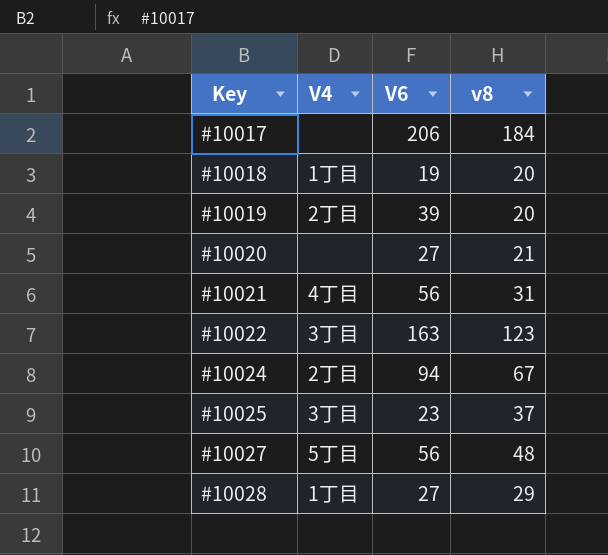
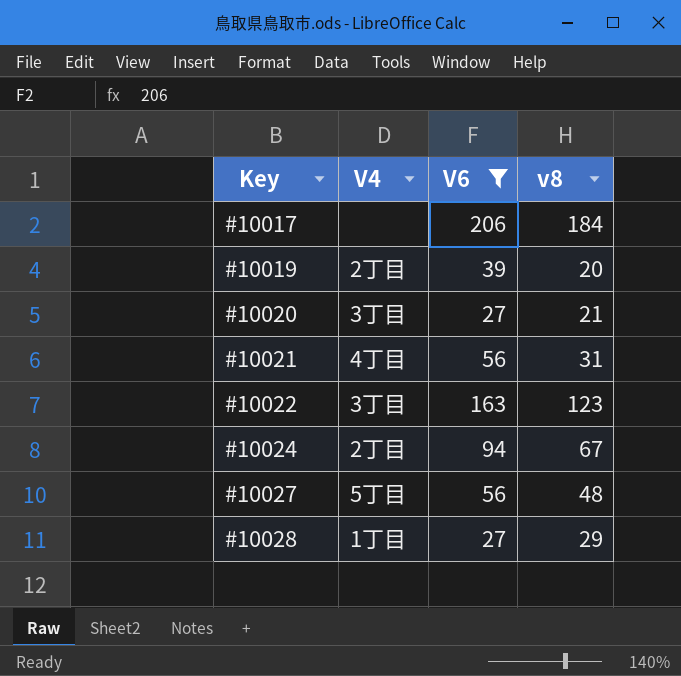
filter: none -> V6 >= 27
#10020 | V4: none -> 3丁目

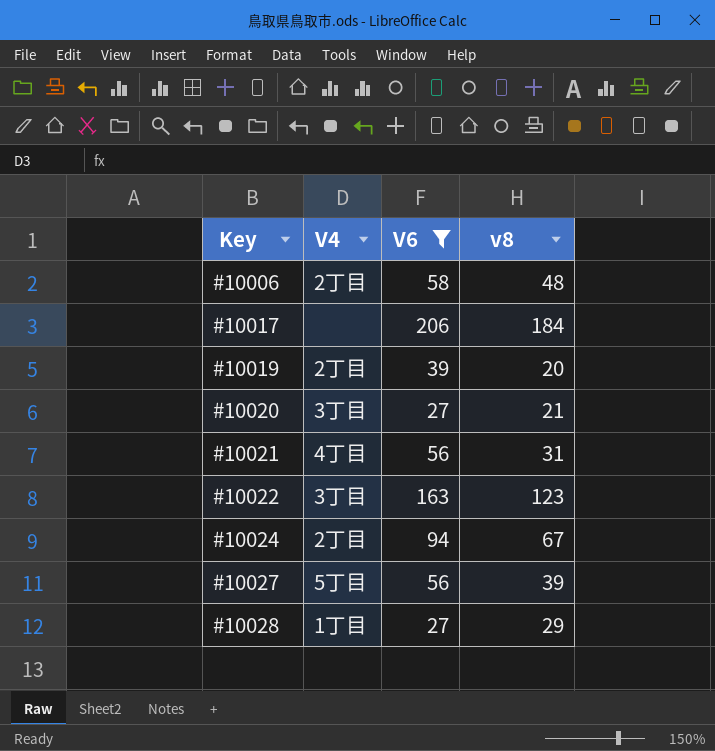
row #10006: none -> 2丁目 | 58 | 48
#10027 | v8: 48 -> 39

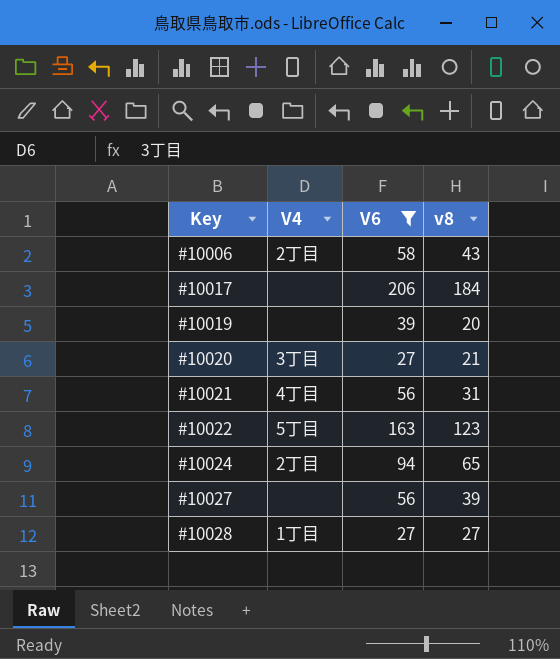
#10006 | v8: 48 -> 43
#10019 | V4: 2丁目 -> none
#10022 | V4: 3丁目 -> 5丁目
#10024 | v8: 67 -> 65
#10027 | V4: 5丁目 -> none
#10028 | v8: 29 -> 27

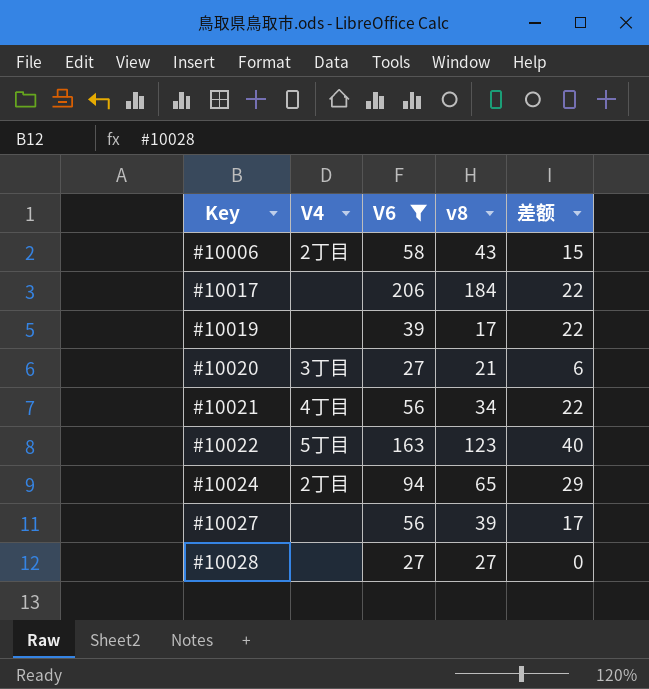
column 差额 | formula: none -> [V6] - [v8]
#10019 | v8: 20 -> 17
#10021 | v8: 31 -> 34
#10028 | V4: 1丁目 -> none

